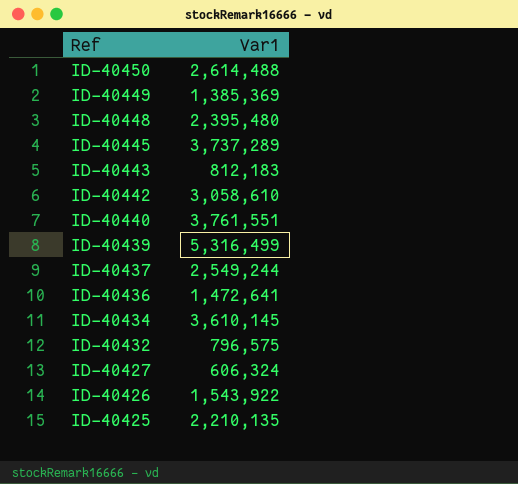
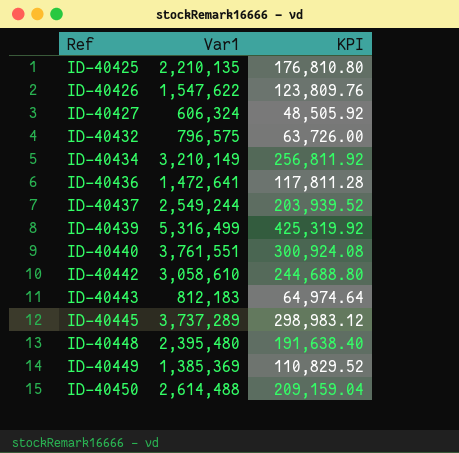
row order: Ref descending -> Ref ascending
column KPI | formula: none -> [Var1] * 0.08
ID-40426 | Var1: 1,543,922 -> 1,547,622
ID-40434 | Var1: 3,610,145 -> 3,210,149

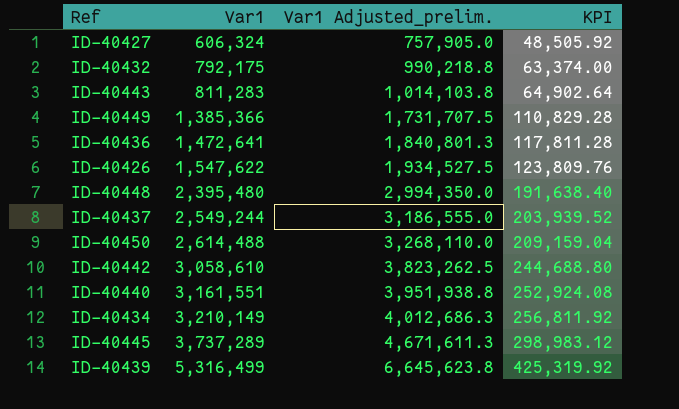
row order: Ref ascending -> Var1 ascending
column Var1 Adjusted_prelim. | formula: none -> [Var1] * 1.25
row ID-40425: 2,210,135 | 176,810.80 -> none
ID-40432 | Var1: 796,575 -> 792,175
ID-40432 | KPI: 63,726.00 -> 63,374.00
ID-40443 | Var1: 812,183 -> 811,283
ID-40443 | KPI: 64,974.64 -> 64,902.64
ID-40449 | Var1: 1,385,369 -> 1,385,366
ID-40449 | KPI: 110,829.52 -> 110,829.28
ID-40440 | Var1: 3,761,551 -> 3,161,551
ID-40440 | KPI: 300,924.08 -> 252,924.08

